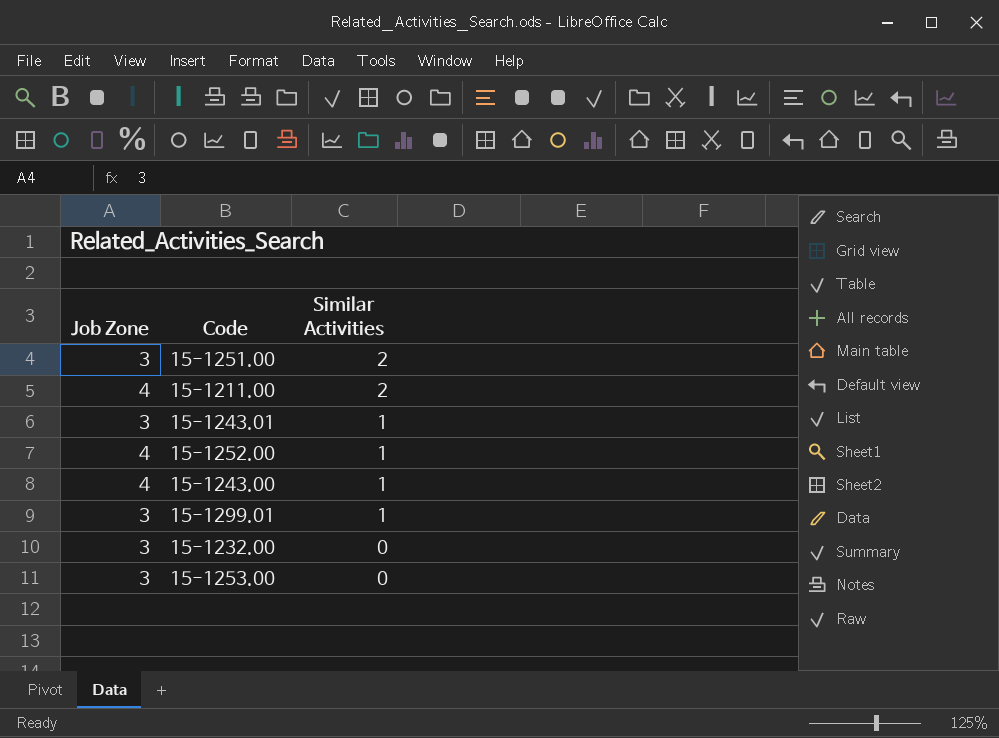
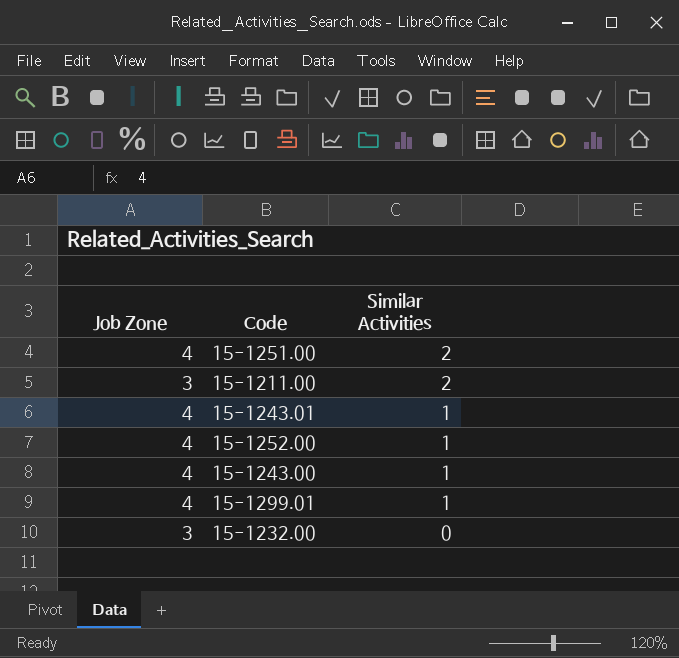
row 15-1253.00: 3 | 0 -> none
15-1251.00 | Job Zone: 3 -> 4
15-1211.00 | Job Zone: 4 -> 3
15-1243.01 | Job Zone: 3 -> 4
15-1299.01 | Job Zone: 3 -> 4

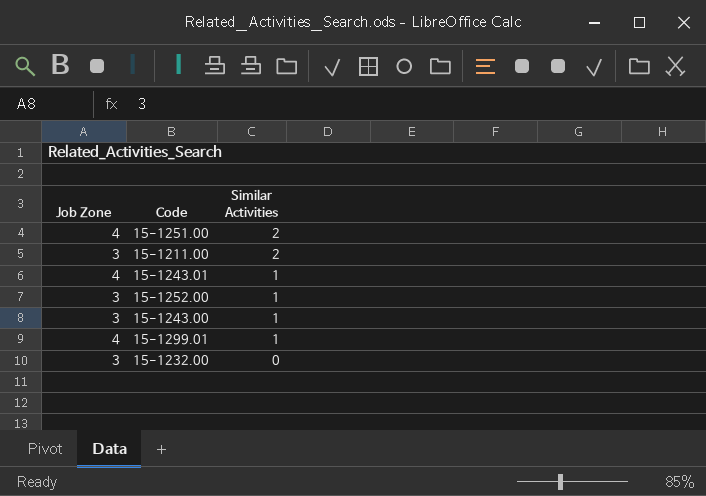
15-1252.00 | Job Zone: 4 -> 3
15-1243.00 | Job Zone: 4 -> 3

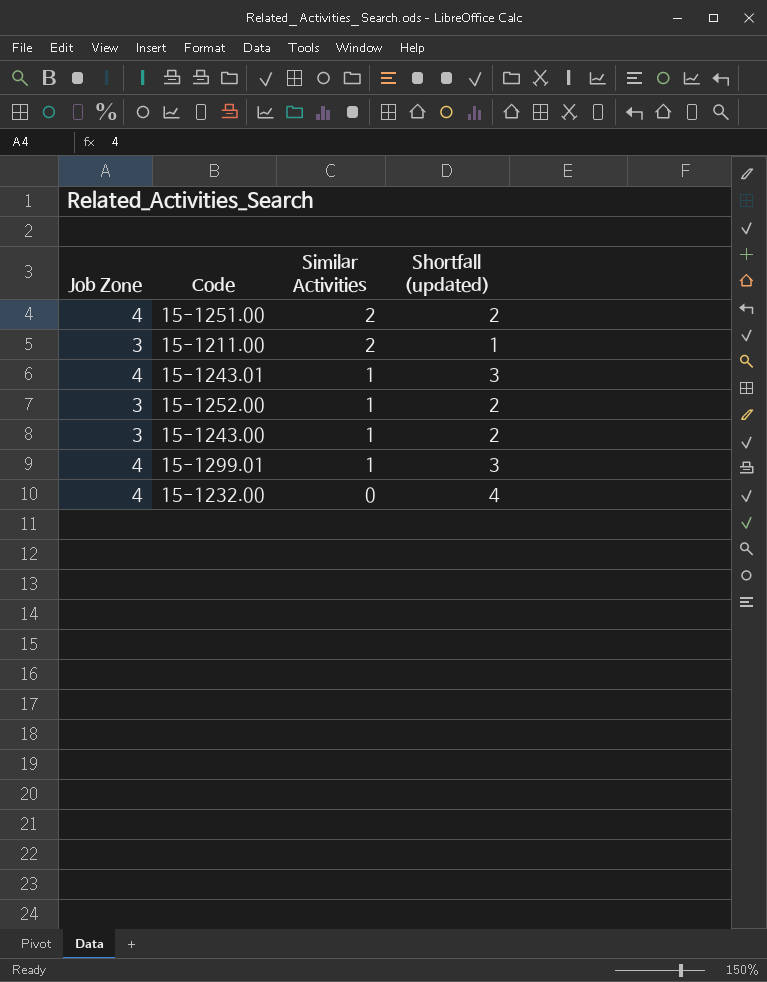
column Shortfall (updated) | formula: none -> [Job Zone] - [Similar Activities]
15-1232.00 | Job Zone: 3 -> 4

